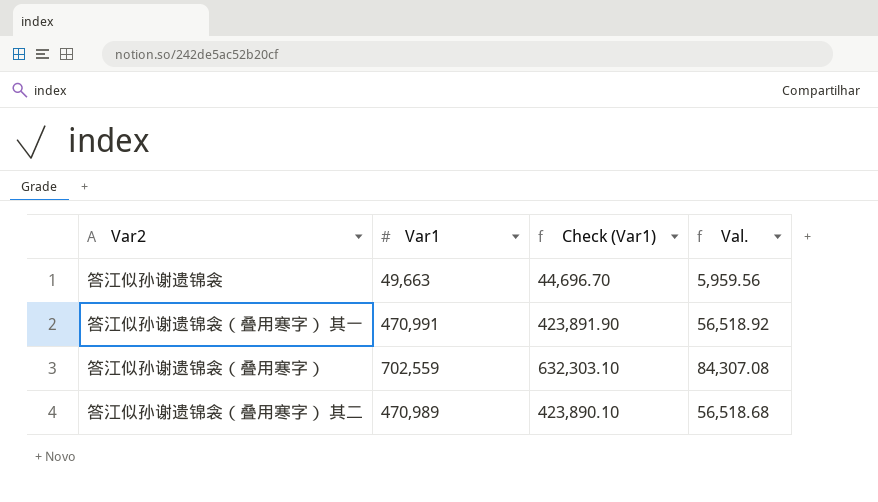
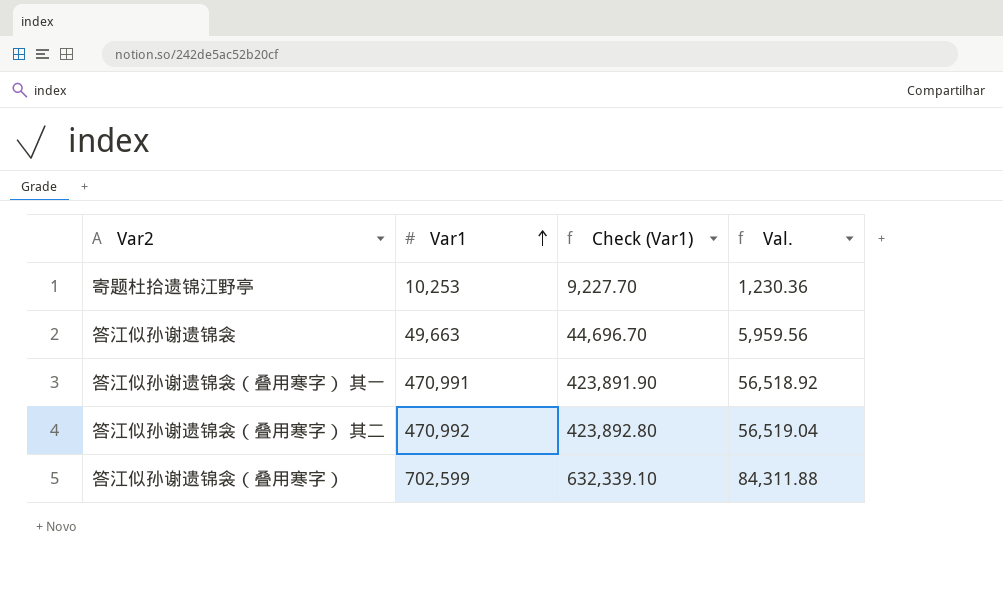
row order: none -> Var1 ascending
row 寄题杜拾遗锦江野亭: none -> 10,253 | 9,227.70 | 1,230.36
答江似孙谢遗锦衾（叠用寒字） 其二 | Var1: 470,989 -> 470,992
答江似孙谢遗锦衾（叠用寒字） 其二 | Check (Var1): 423,890.10 -> 423,892.80
答江似孙谢遗锦衾（叠用寒字） 其二 | Val.: 56,518.68 -> 56,519.04
答江似孙谢遗锦衾（叠用寒字） | Var1: 702,559 -> 702,599
答江似孙谢遗锦衾（叠用寒字） | Check (Var1): 632,303.10 -> 632,339.10
答江似孙谢遗锦衾（叠用寒字） | Val.: 84,307.08 -> 84,311.88

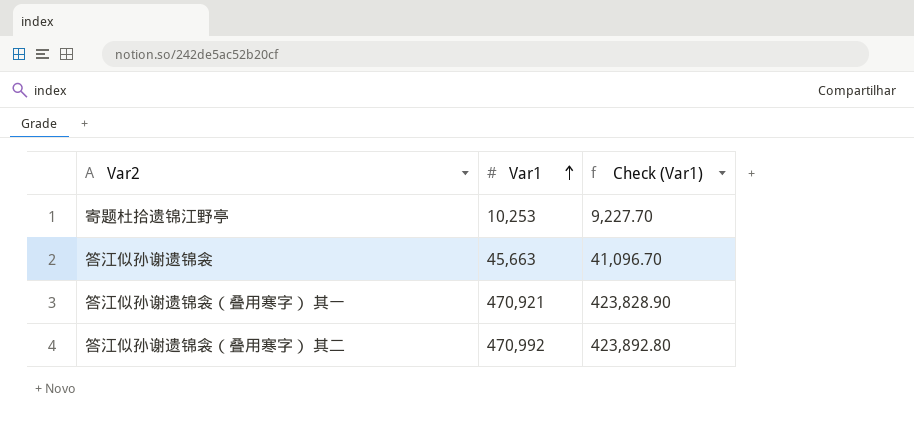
column Val. | formula: [Var1] * 0.12 -> none
row 答江似孙谢遗锦衾（叠用寒字）: 702,599 | 632,339.10 | 84,311.88 -> none
答江似孙谢遗锦衾 | Var1: 49,663 -> 45,663
答江似孙谢遗锦衾 | Check (Var1): 44,696.70 -> 41,096.70
答江似孙谢遗锦衾（叠用寒字） 其一 | Var1: 470,991 -> 470,921
答江似孙谢遗锦衾（叠用寒字） 其一 | Check (Var1): 423,891.90 -> 423,828.90

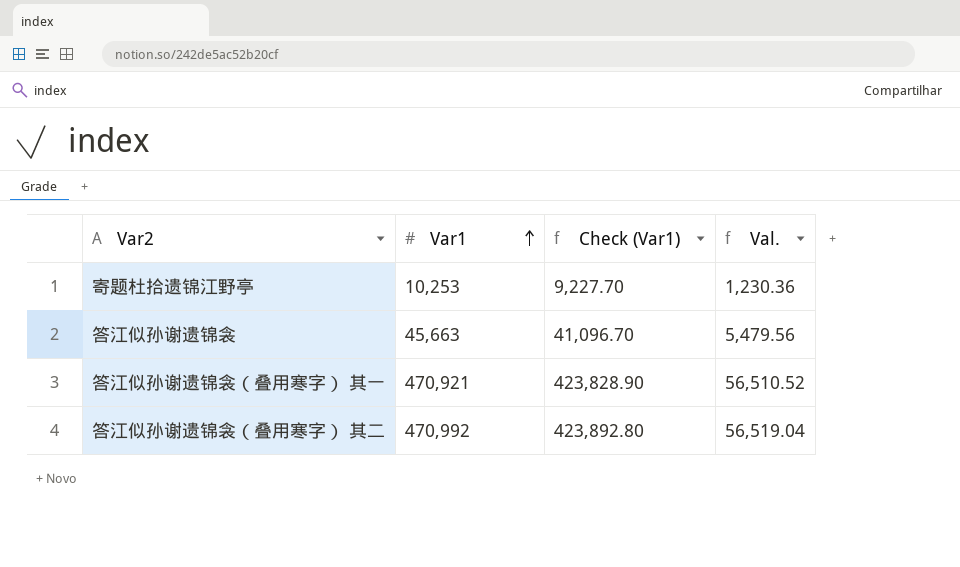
column Val. | formula: none -> [Var1] * 0.12

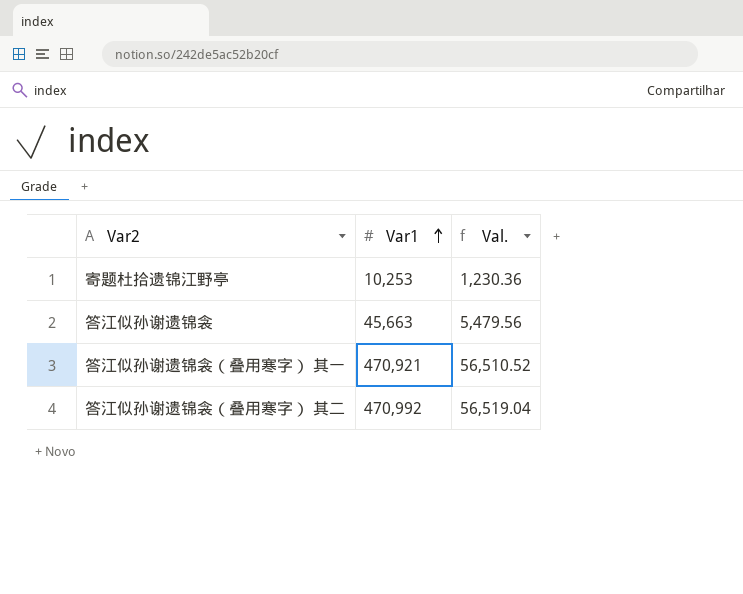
column Check (Var1) | formula: [Var1] * 0.9 -> none

